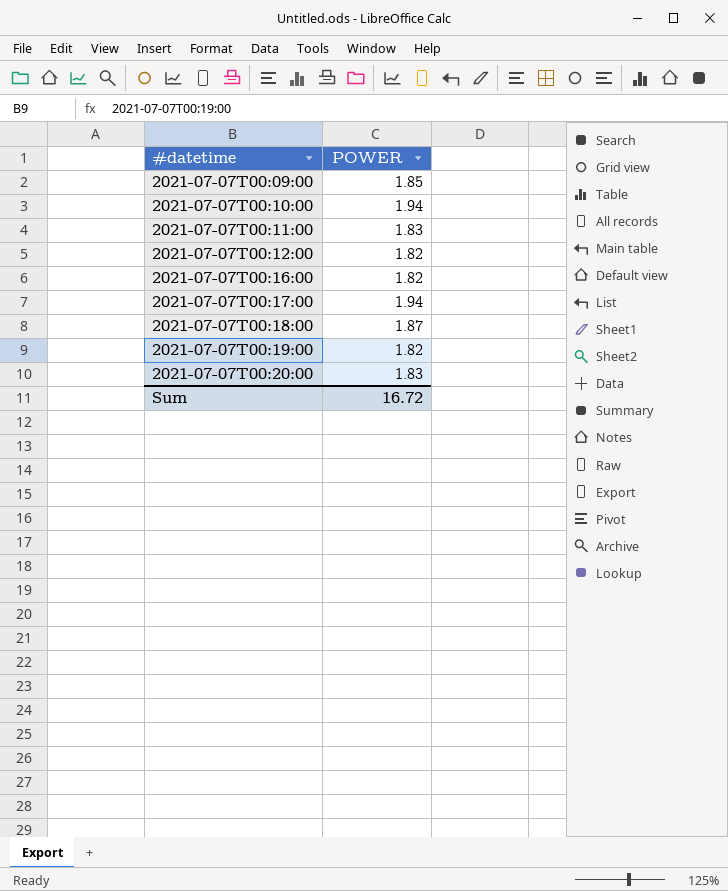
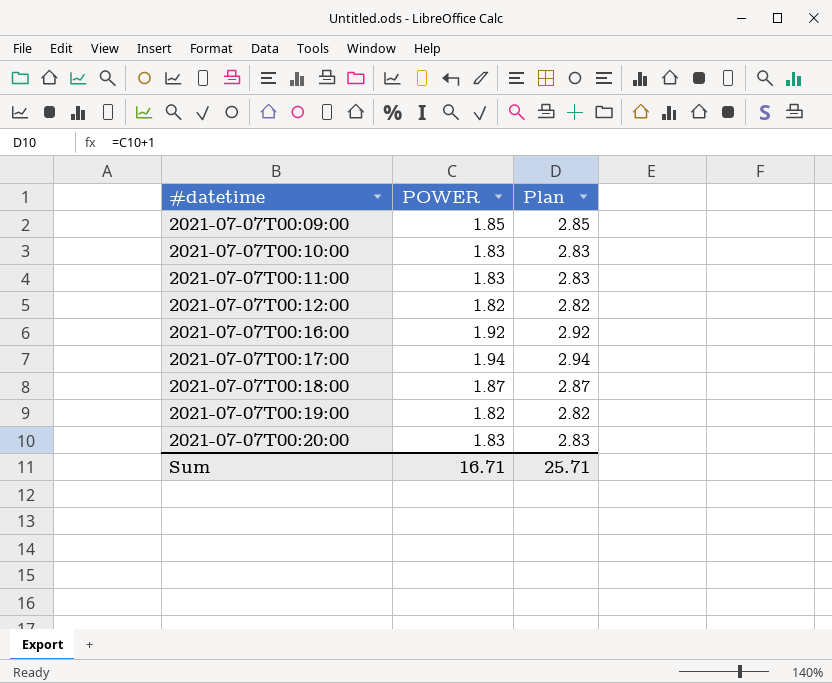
column Plan | formula: none -> [POWER] + 1
2021-07-07T00:10:00 | POWER: 1.94 -> 1.83
2021-07-07T00:16:00 | POWER: 1.82 -> 1.92
Sum | POWER: 16.72 -> 16.71

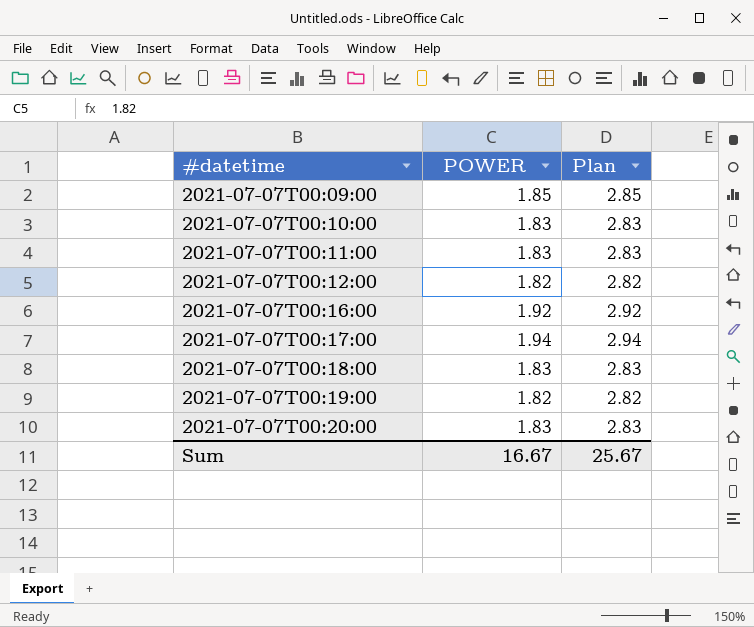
2021-07-07T00:18:00 | POWER: 1.87 -> 1.83
2021-07-07T00:18:00 | Plan: 2.87 -> 2.83
Sum | POWER: 16.71 -> 16.67
Sum | Plan: 25.71 -> 25.67

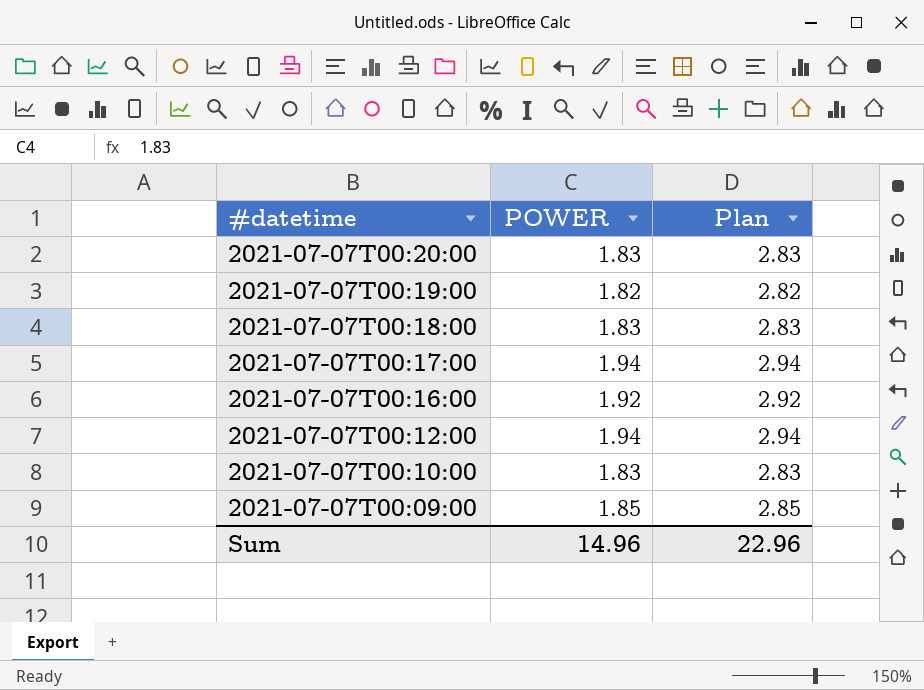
row order: #datetime ascending -> #datetime descending
row 2021-07-07T00:11:00: 1.83 | 2.83 -> none
2021-07-07T00:12:00 | POWER: 1.82 -> 1.94
2021-07-07T00:12:00 | Plan: 2.82 -> 2.94
Sum | POWER: 16.67 -> 14.96
Sum | Plan: 25.67 -> 22.96

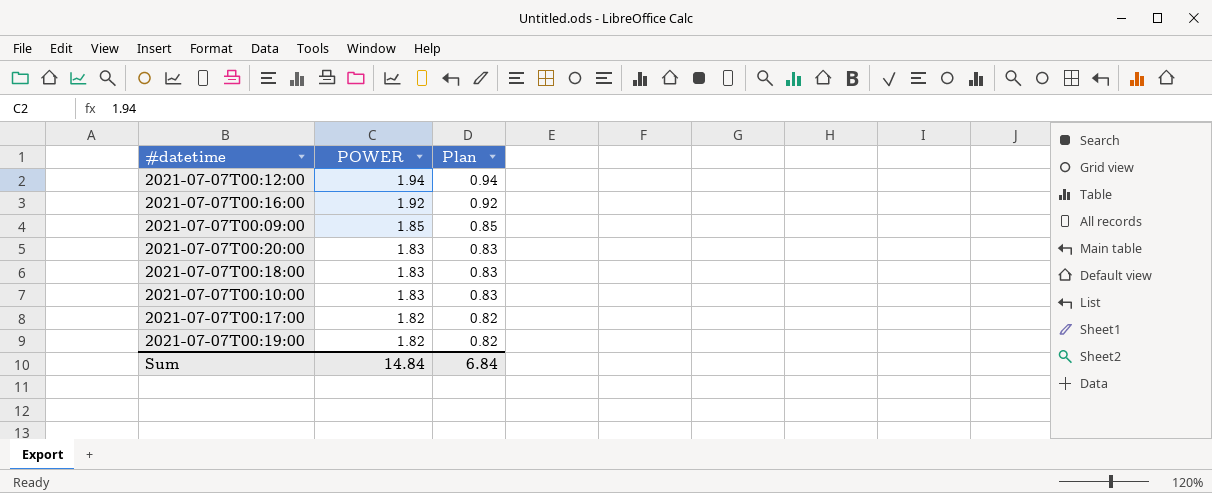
row order: #datetime descending -> POWER descending
column Plan | formula: [POWER] + 1 -> [POWER] - 1
2021-07-07T00:17:00 | POWER: 1.94 -> 1.82
Sum | POWER: 14.96 -> 14.84
Sum | Plan: 22.96 -> 6.84

